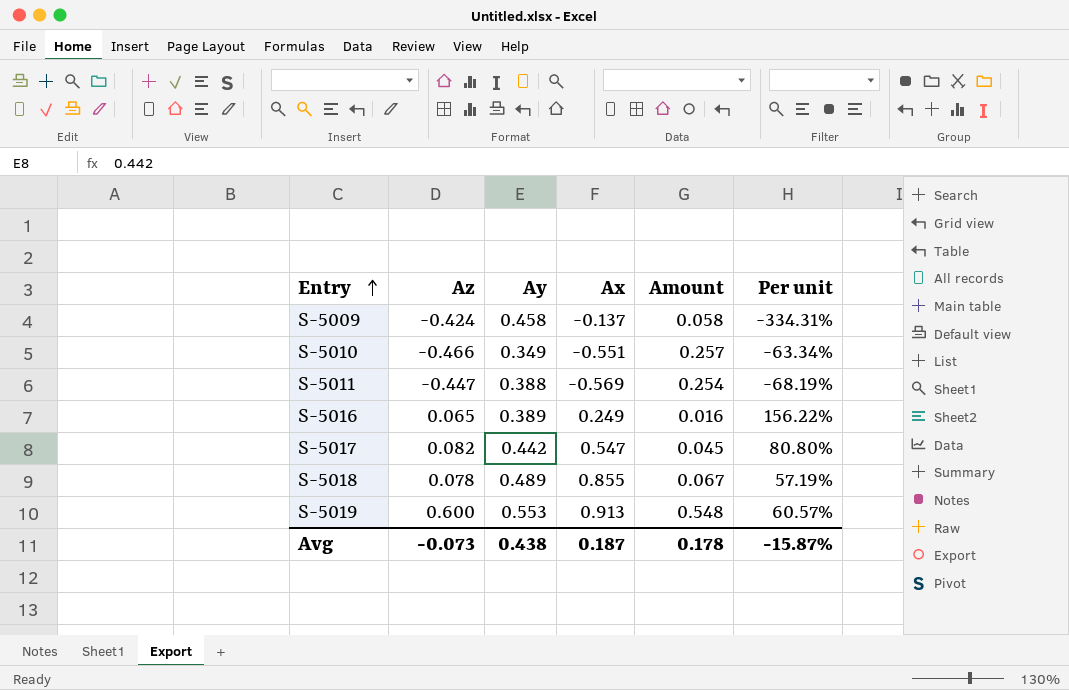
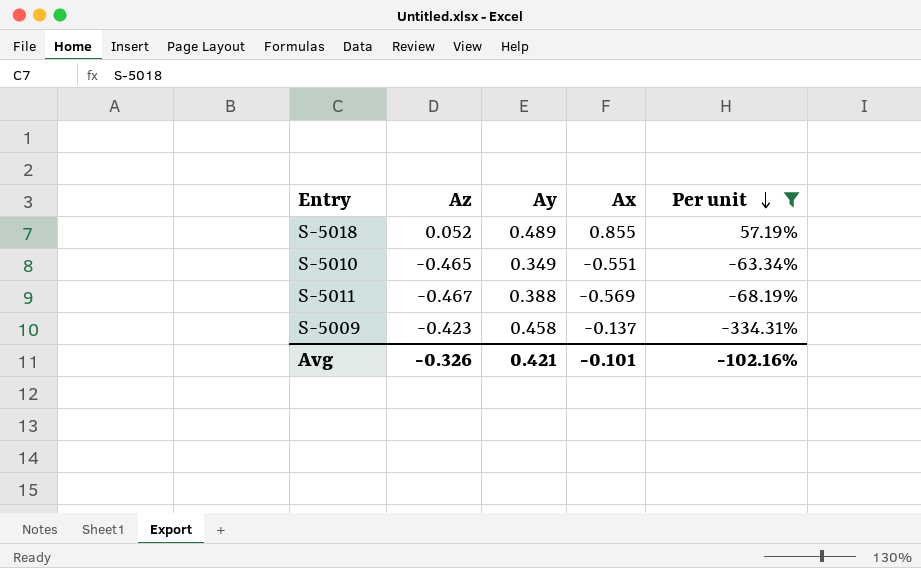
filter: none -> Per unit <= 57.19%
row order: Entry ascending -> Per unit descending
column Amount | formula: [Az] * [Ax] -> none
S-5018 | Az: 0.078 -> 0.052
S-5010 | Az: -0.466 -> -0.465
S-5011 | Az: -0.447 -> -0.467
S-5009 | Az: -0.424 -> -0.423
Avg | Az: -0.073 -> -0.326
Avg | Ay: 0.438 -> 0.421
Avg | Ax: 0.187 -> -0.101
Avg | Per unit: -15.87% -> -102.16%

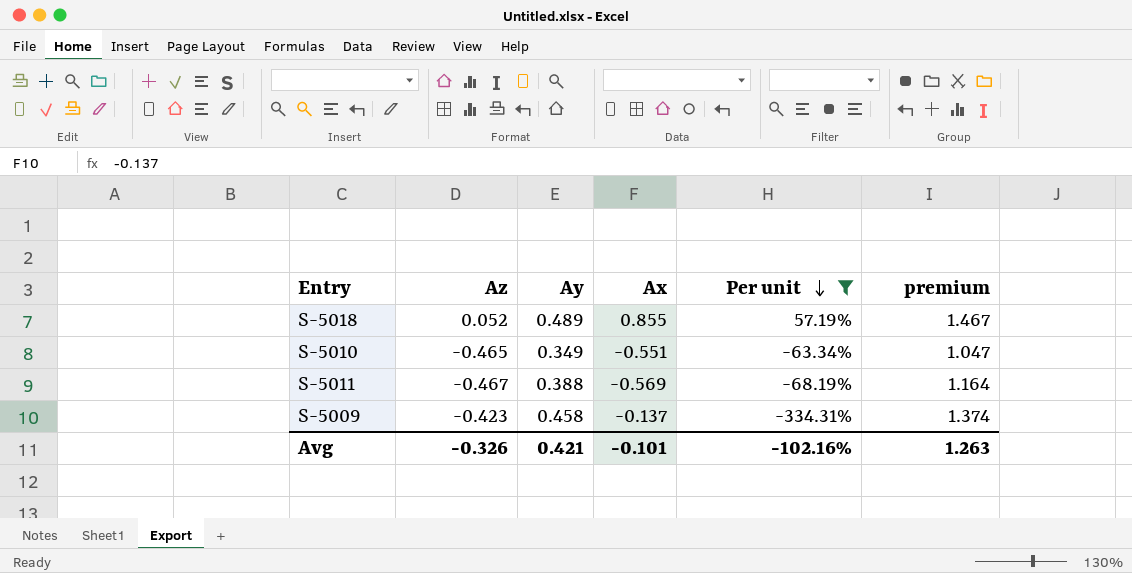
column premium | formula: none -> [Ay] * 3

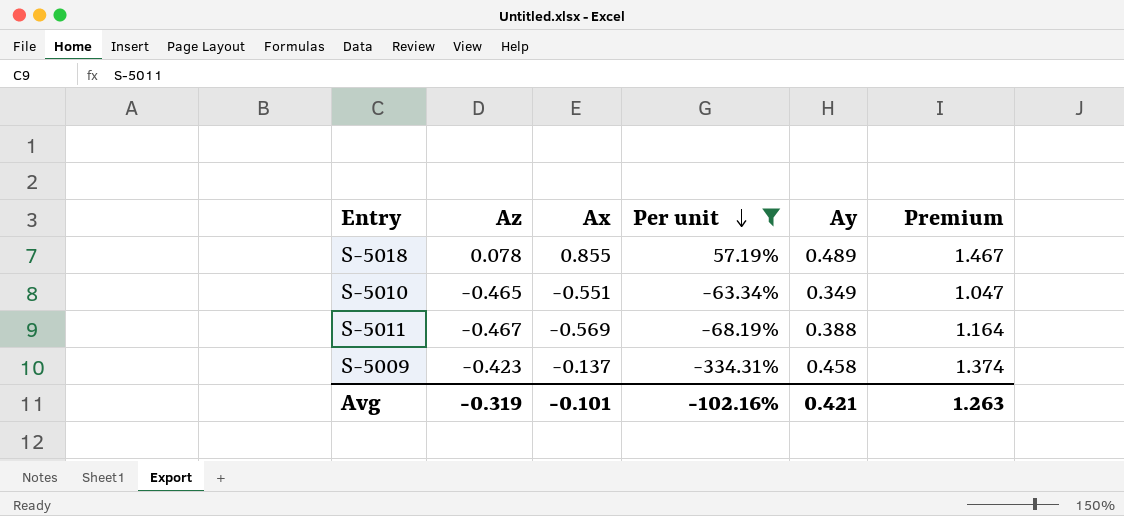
column Ay | position: 3 -> 5
column name: premium -> Premium
S-5018 | Az: 0.052 -> 0.078
Avg | Az: -0.326 -> -0.319

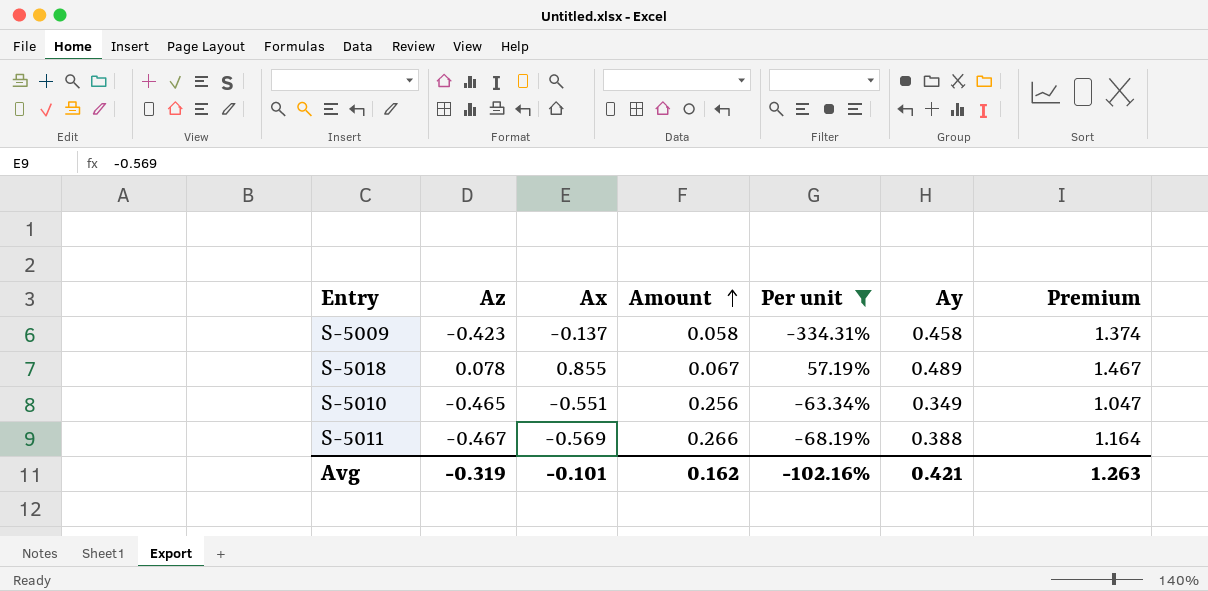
row order: Per unit descending -> Amount ascending
column Amount | formula: none -> [Az] * [Ax]

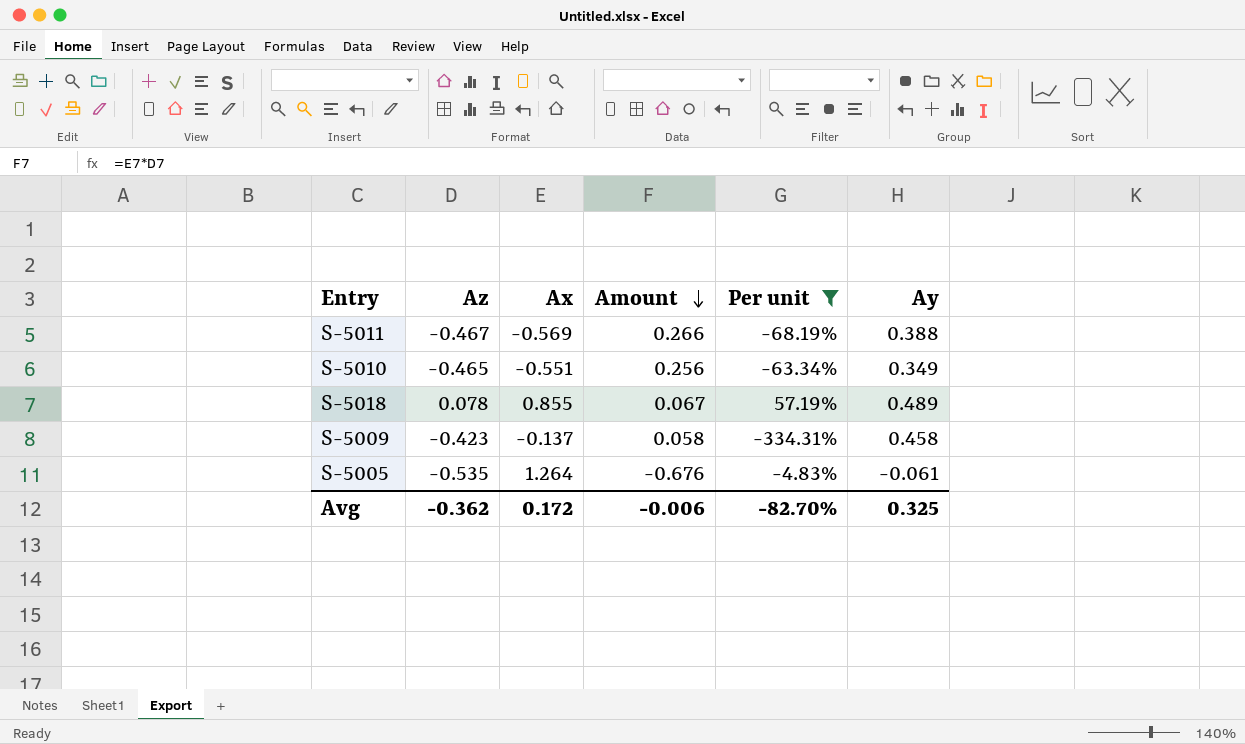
row order: Amount ascending -> Amount descending
column Premium | formula: [Ay] * 3 -> none
row S-5005: none -> -0.535 | 1.264 | -0.676 | -4.83% | -0.061
Avg | Az: -0.319 -> -0.362
Avg | Ax: -0.101 -> 0.172
Avg | Amount: 0.162 -> -0.006
Avg | Per unit: -102.16% -> -82.70%
Avg | Ay: 0.421 -> 0.325

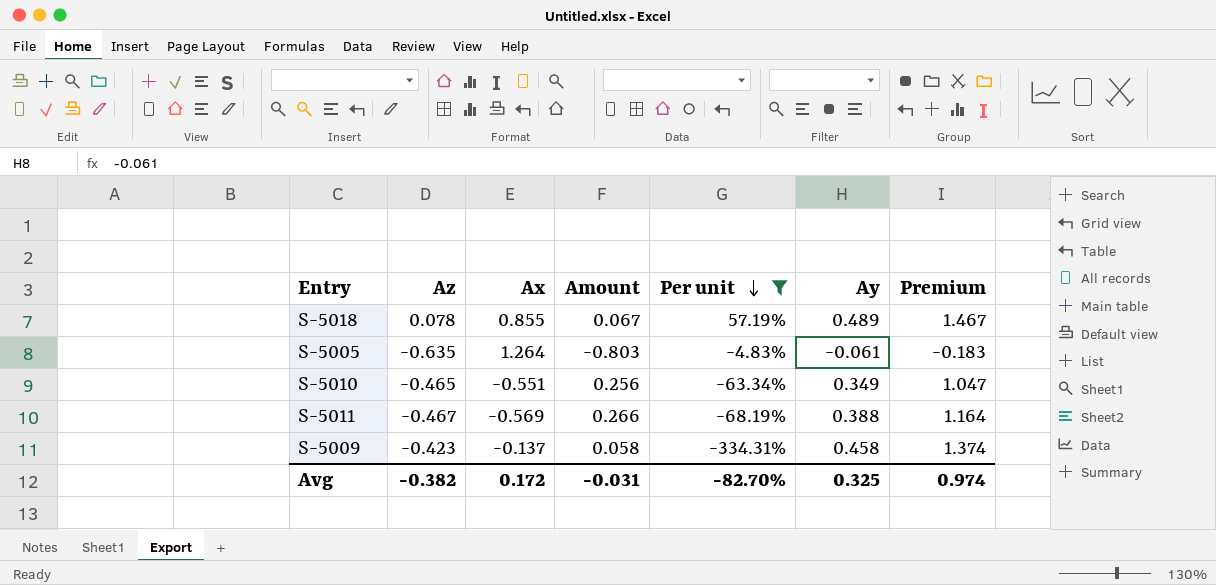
row order: Amount descending -> Per unit descending
column Premium | formula: none -> [Ay] * 3
S-5005 | Az: -0.535 -> -0.635
S-5005 | Amount: -0.676 -> -0.803
Avg | Az: -0.362 -> -0.382
Avg | Amount: -0.006 -> -0.031

